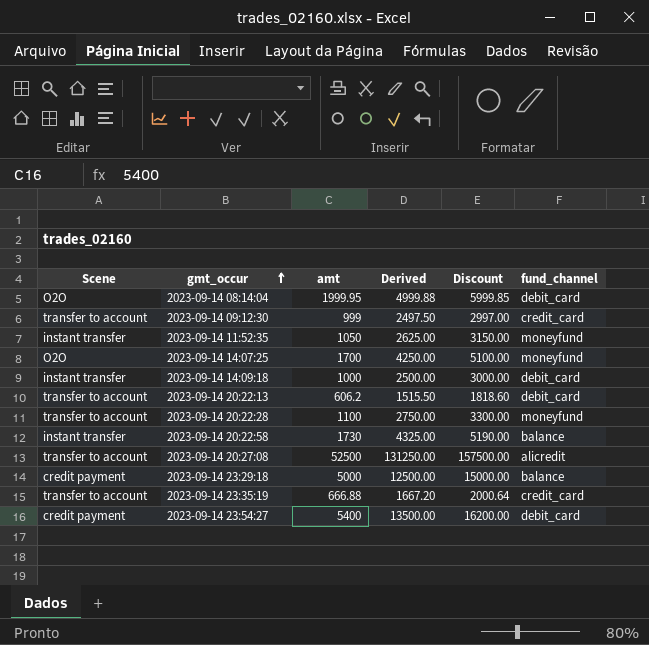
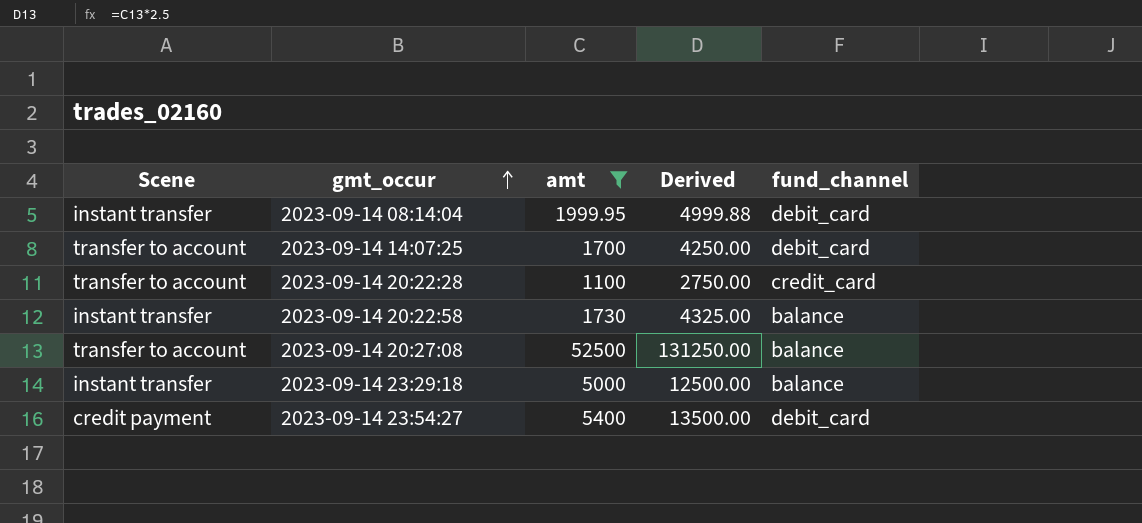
filter: none -> amt >= 1100
column Discount | formula: [amt] * 3 -> none
2023-09-14 08:14:04 | Scene: O2O -> instant transfer
2023-09-14 14:07:25 | Scene: O2O -> transfer to account
2023-09-14 14:07:25 | fund_channel: moneyfund -> debit_card
2023-09-14 20:22:28 | fund_channel: moneyfund -> credit_card
2023-09-14 20:27:08 | fund_channel: alicredit -> balance
2023-09-14 23:29:18 | Scene: credit payment -> instant transfer

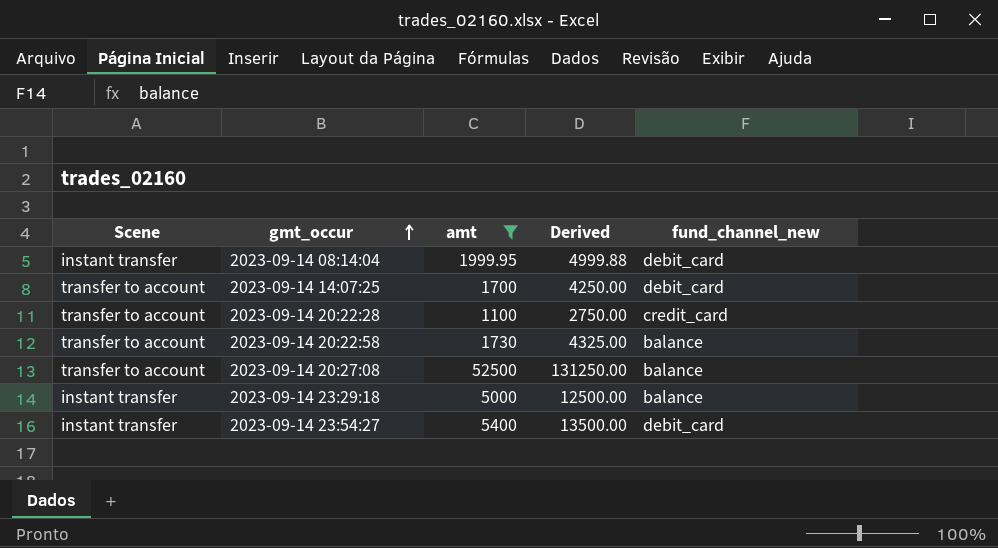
column name: fund_channel -> fund_channel_new
2023-09-14 20:22:58 | Scene: instant transfer -> transfer to account
2023-09-14 23:54:27 | Scene: credit payment -> instant transfer

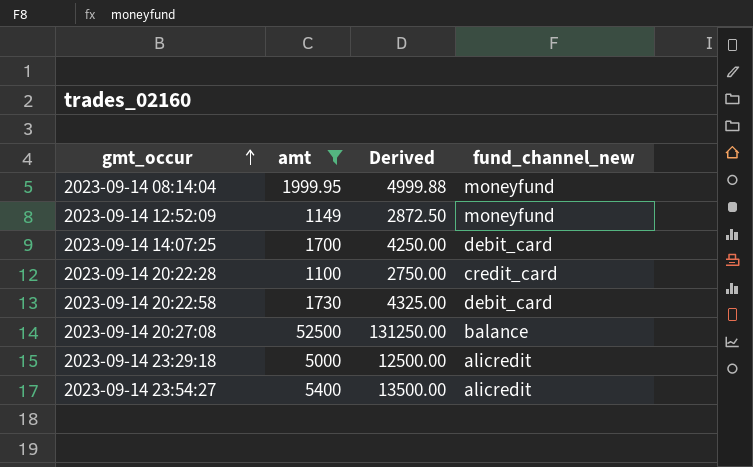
column Scene | position: 1 -> none
2023-09-14 08:14:04 | fund_channel_new: debit_card -> moneyfund
row 2023-09-14 12:52:09: none -> 1149 | 2872.50 | moneyfund
2023-09-14 20:22:58 | fund_channel_new: balance -> debit_card
2023-09-14 23:29:18 | fund_channel_new: balance -> alicredit
2023-09-14 23:54:27 | fund_channel_new: debit_card -> alicredit

